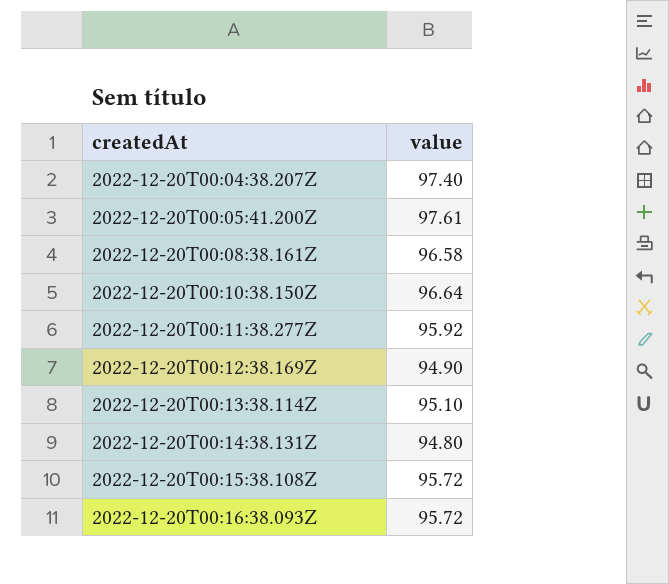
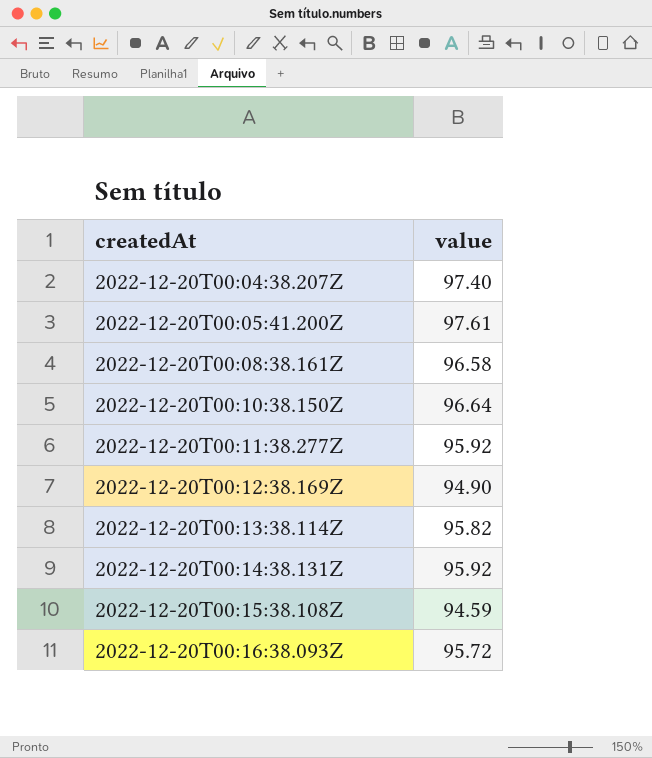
2022-12-20T00:13:38.114Z | value: 95.10 -> 95.82
2022-12-20T00:14:38.131Z | value: 94.80 -> 95.92
2022-12-20T00:15:38.108Z | value: 95.72 -> 94.59

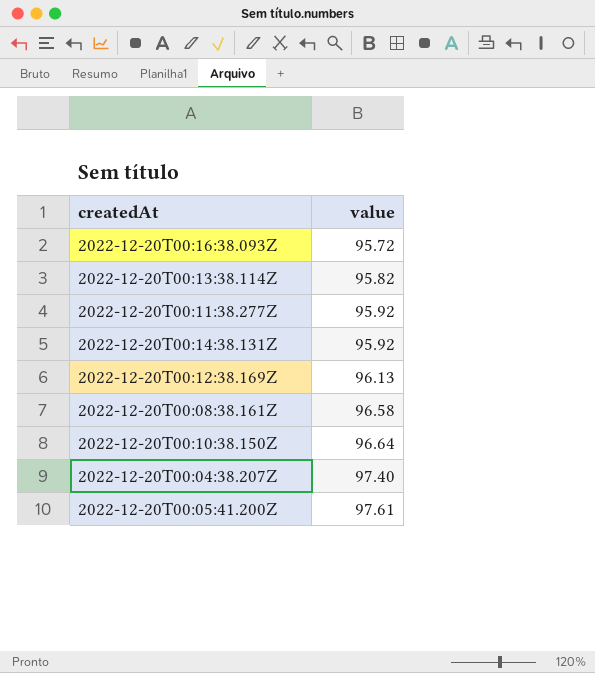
row order: createdAt ascending -> value ascending
row 2022-12-20T00:15:38.108Z: 94.59 -> none
2022-12-20T00:12:38.169Z | value: 94.90 -> 96.13

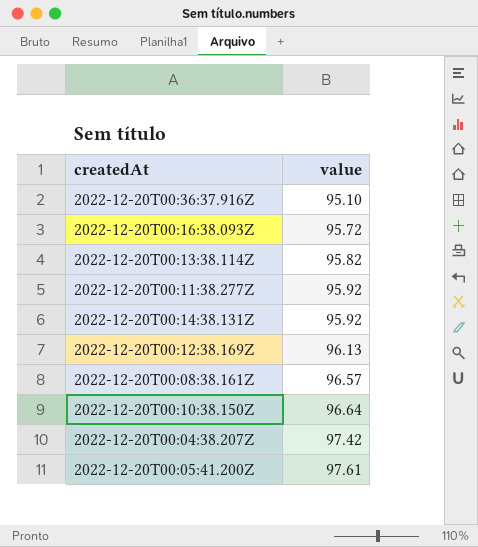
row 2022-12-20T00:36:37.916Z: none -> 95.10
2022-12-20T00:08:38.161Z | value: 96.58 -> 96.57
2022-12-20T00:04:38.207Z | value: 97.40 -> 97.42

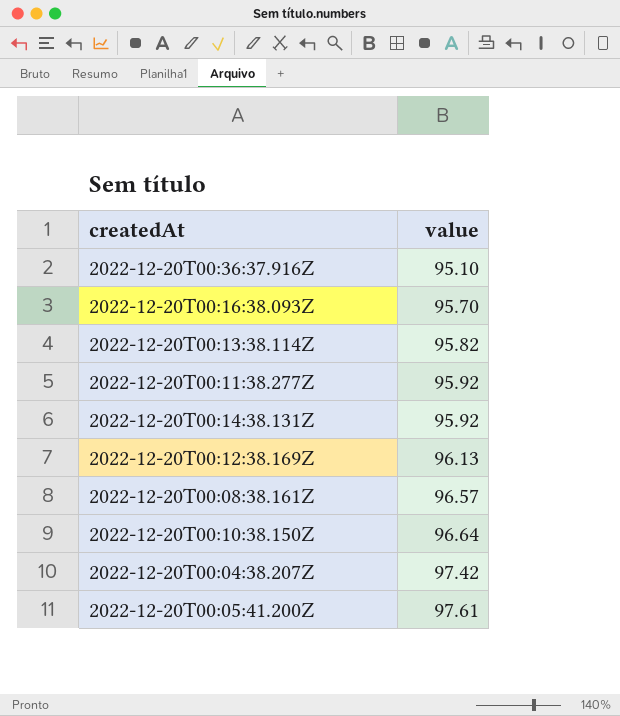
2022-12-20T00:16:38.093Z | value: 95.72 -> 95.70

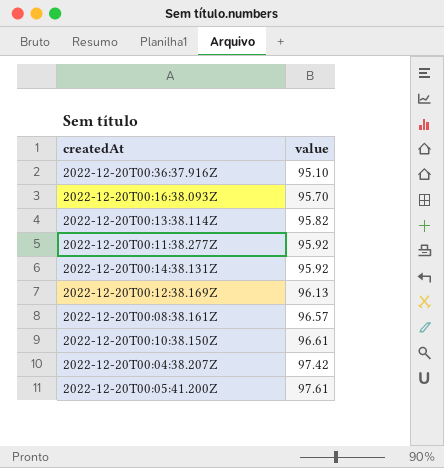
2022-12-20T00:10:38.150Z | value: 96.64 -> 96.61

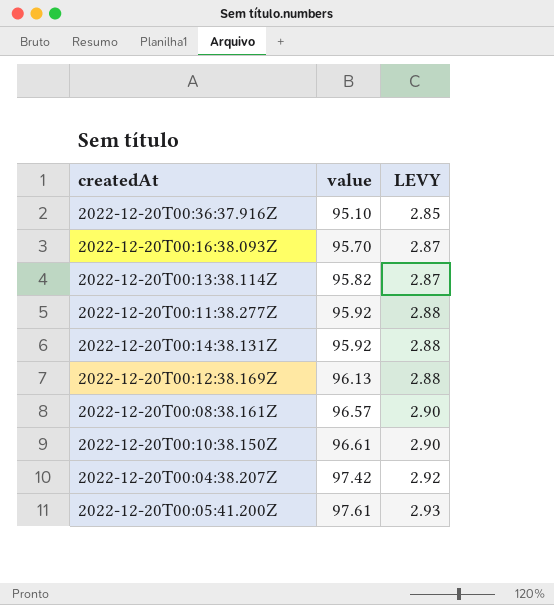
column LEVY | formula: none -> [value] * 0.03

